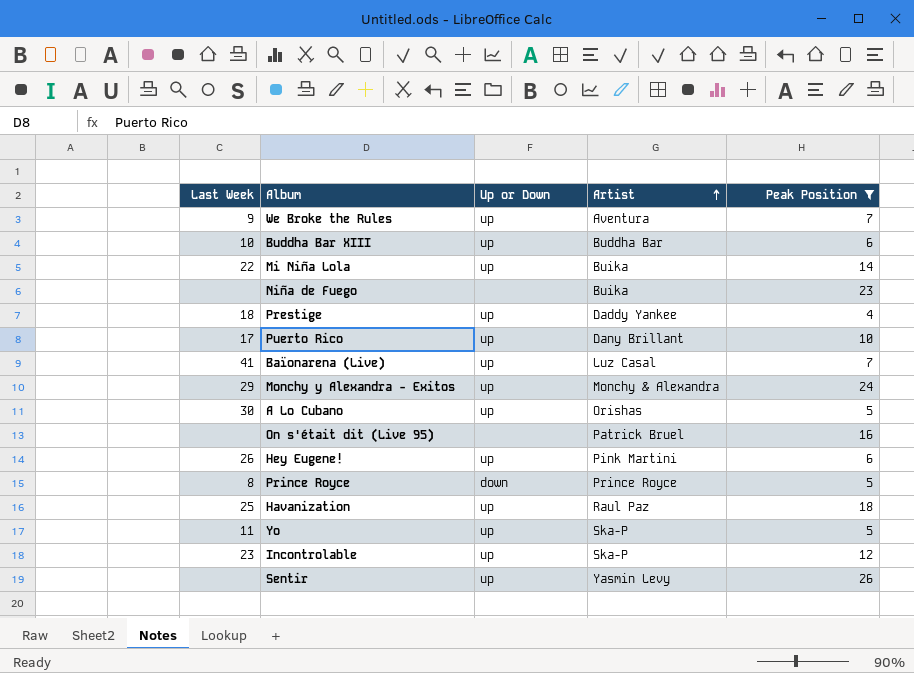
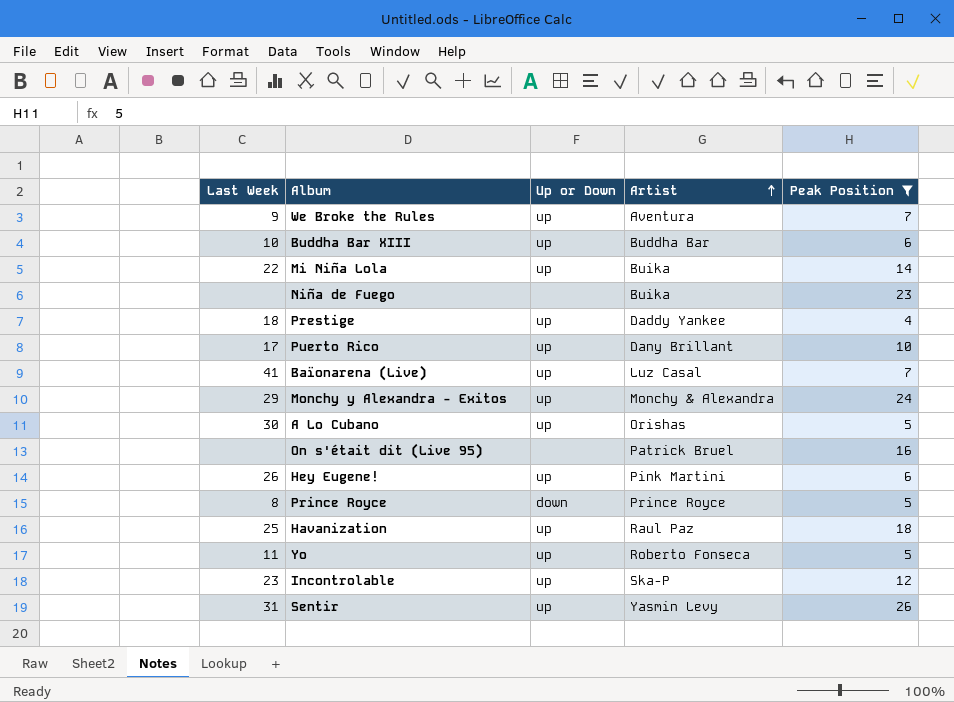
Yo | Artist: Ska-P -> Roberto Fonseca
Sentir | Last Week: none -> 31

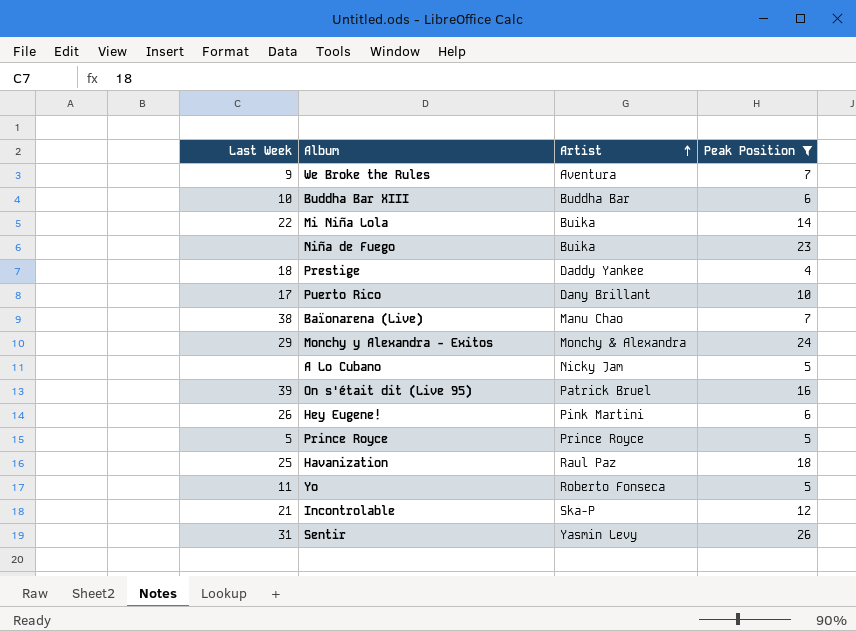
column Up or Down | position: 3 -> none
Baïonarena (Live) | Last Week: 41 -> 38
Baïonarena (Live) | Artist: Luz Casal -> Manu Chao
A Lo Cubano | Last Week: 30 -> none
A Lo Cubano | Artist: Orishas -> Nicky Jam
On s'était dit (Live 95) | Last Week: none -> 39
Prince Royce | Last Week: 8 -> 5
Incontrolable | Last Week: 23 -> 21

